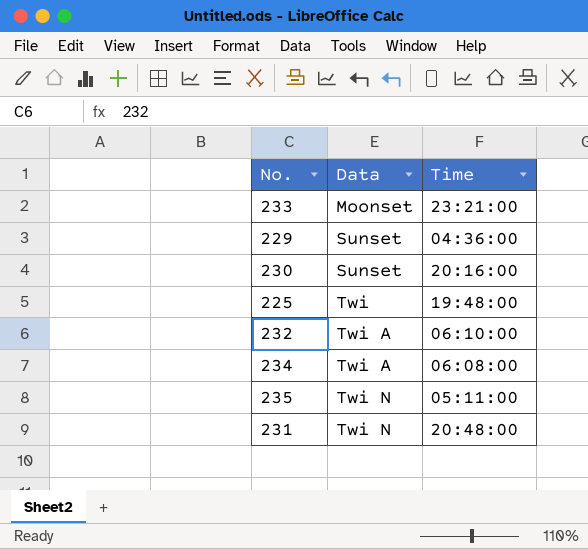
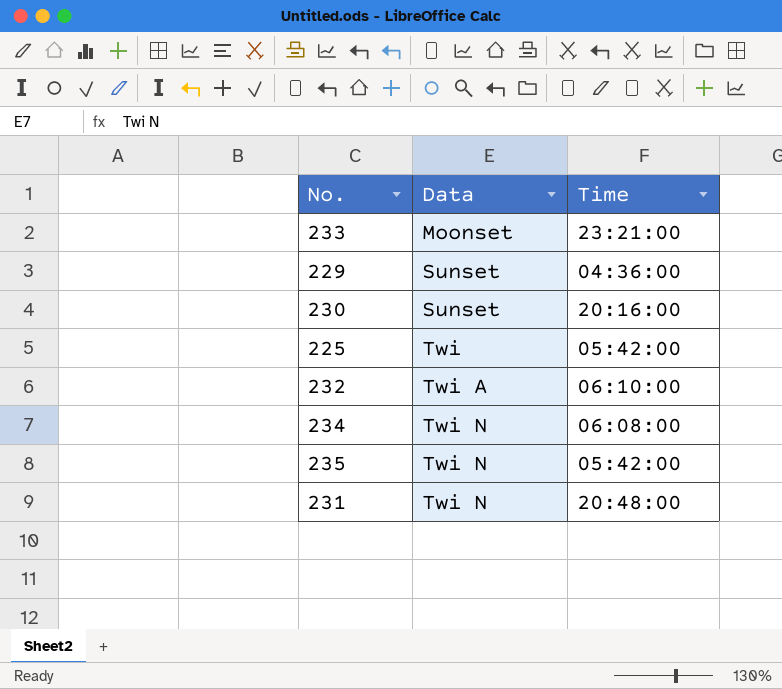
225 | Time: 19:48:00 -> 05:42:00
234 | Data: Twi A -> Twi N
235 | Time: 05:11:00 -> 05:42:00

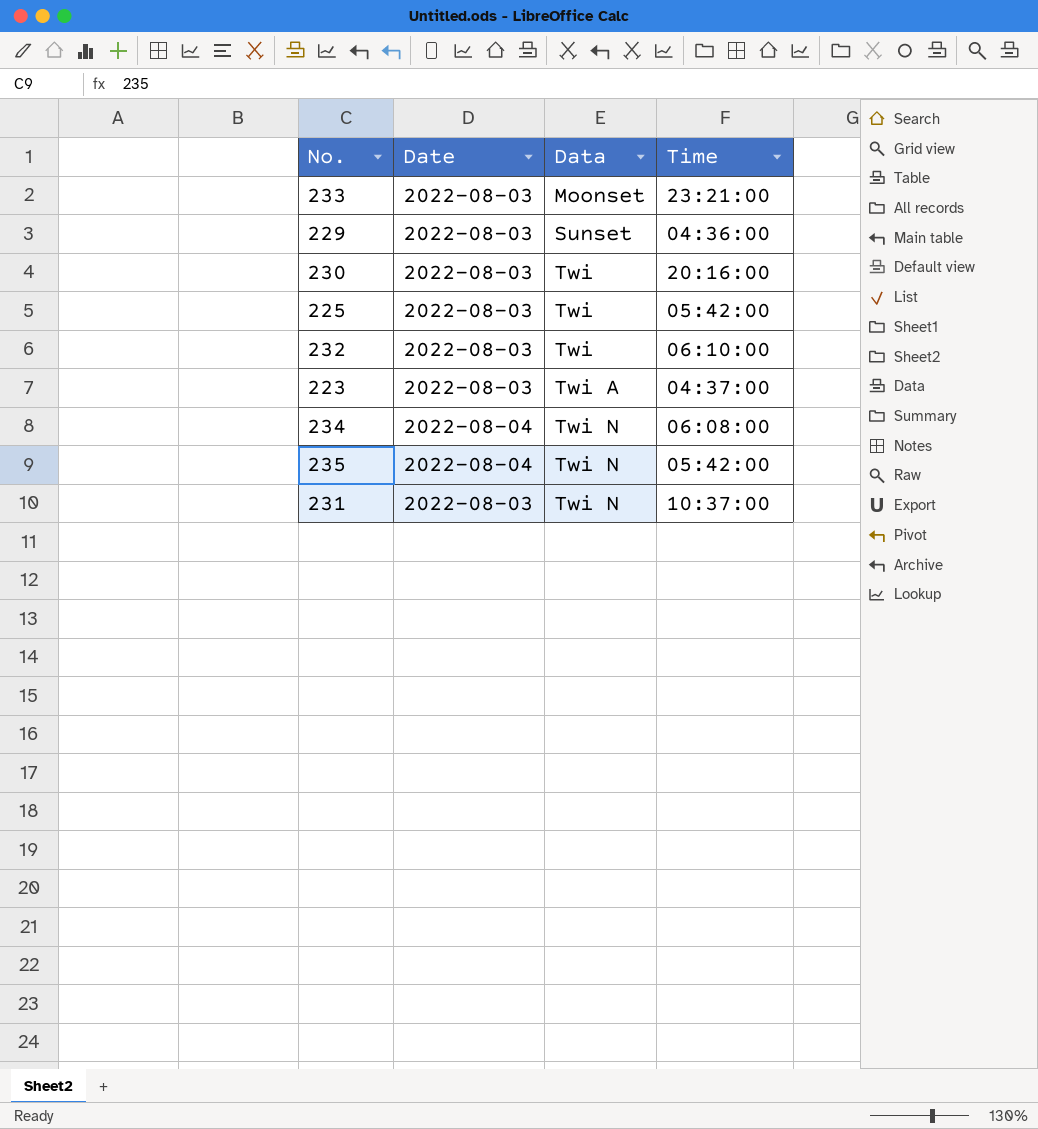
column Date | position: none -> 2
230 | Data: Sunset -> Twi
232 | Data: Twi A -> Twi
row 223: none -> 2022-08-03 | Twi A | 04:37:00
231 | Time: 20:48:00 -> 10:37:00

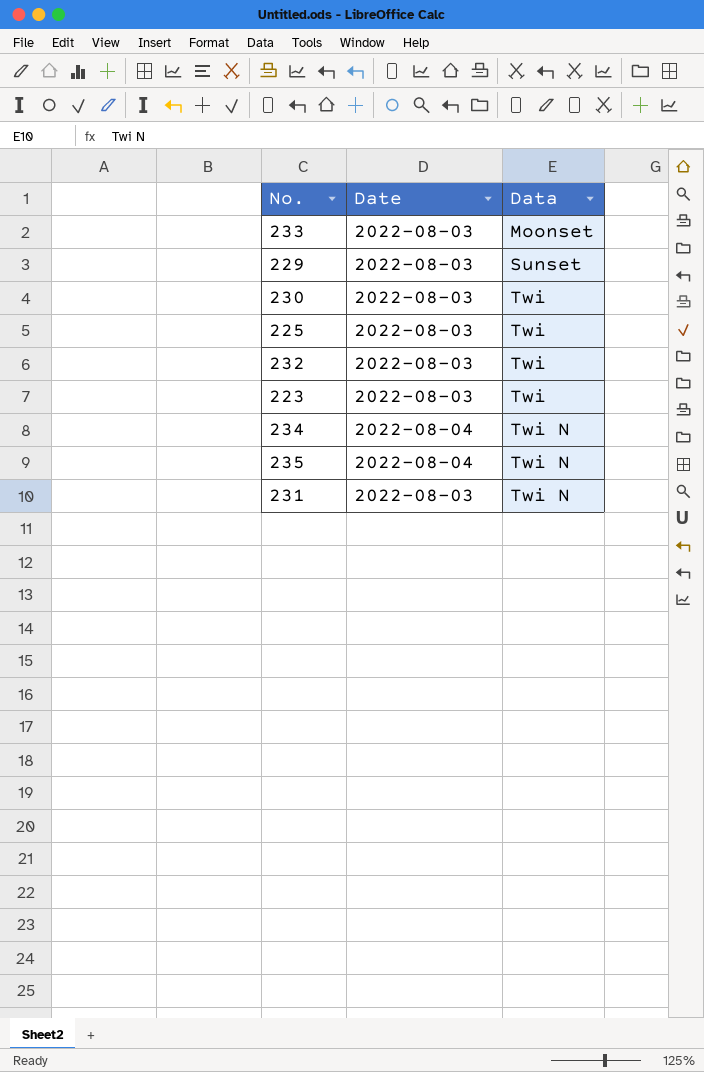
column Time | position: 4 -> none
223 | Data: Twi A -> Twi

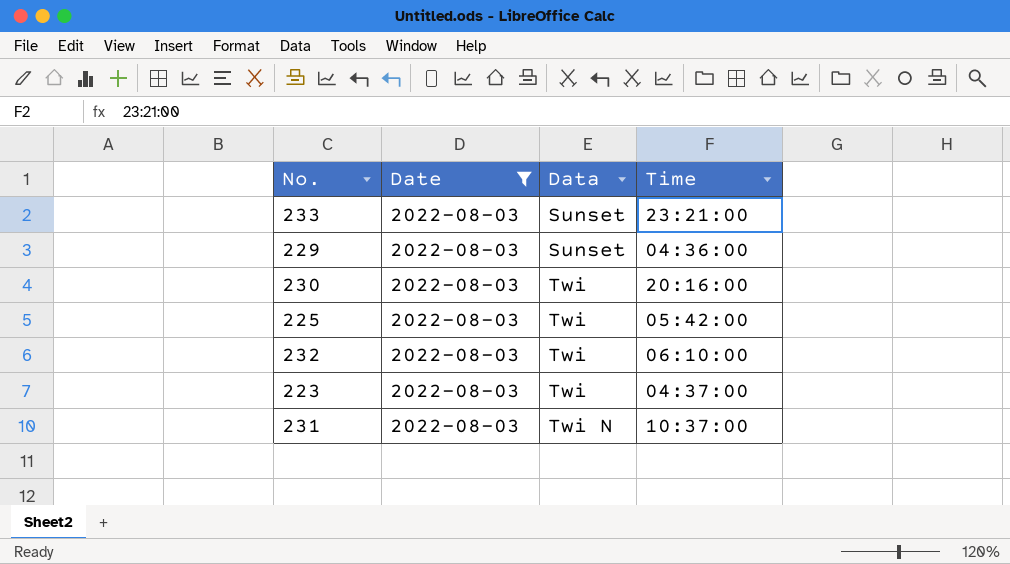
filter: none -> Date = 2022-08-03
column Time | position: none -> 4
233 | Data: Moonset -> Sunset

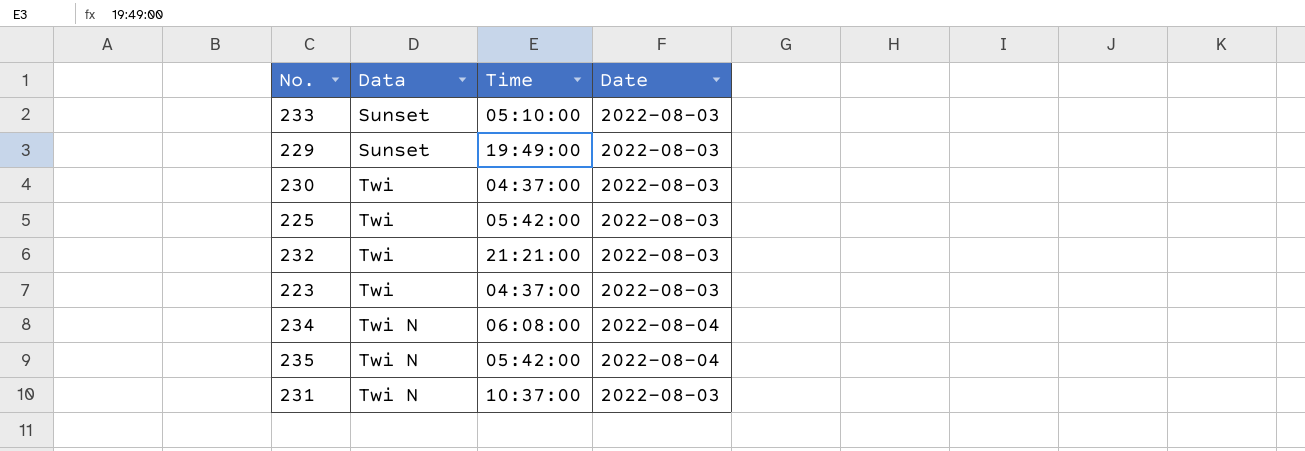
filter: Date = 2022-08-03 -> none
column Date | position: 2 -> 4
233 | Time: 23:21:00 -> 05:10:00
229 | Time: 04:36:00 -> 19:49:00
230 | Time: 20:16:00 -> 04:37:00
232 | Time: 06:10:00 -> 21:21:00

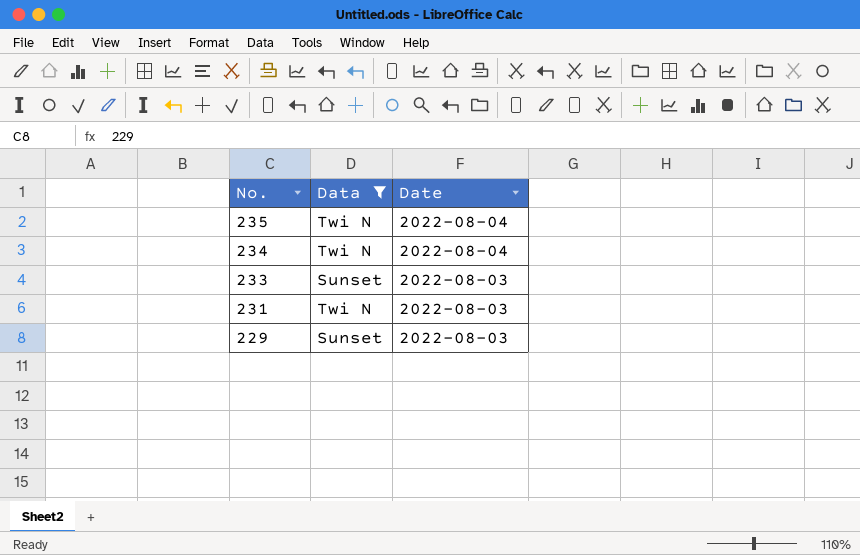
filter: none -> Data != Twi
row order: Data ascending -> No. descending
column Time | position: 3 -> none

